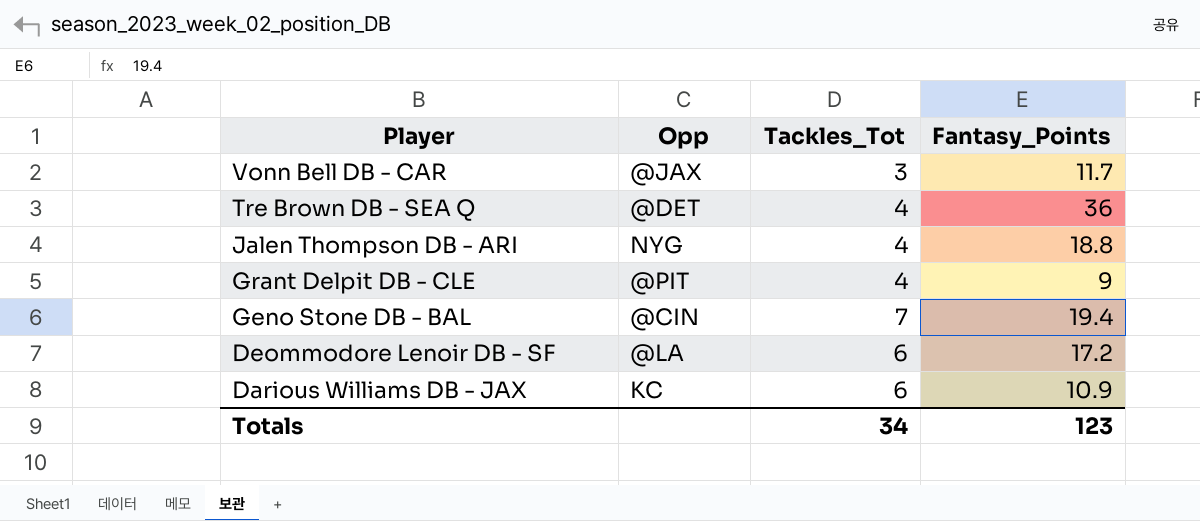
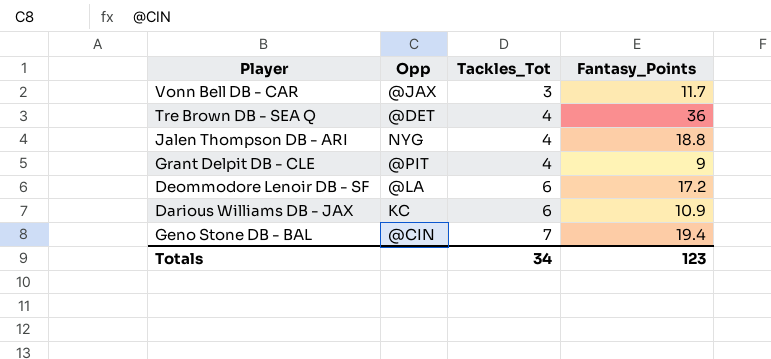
row order: Player descending -> Tackles_Tot ascending

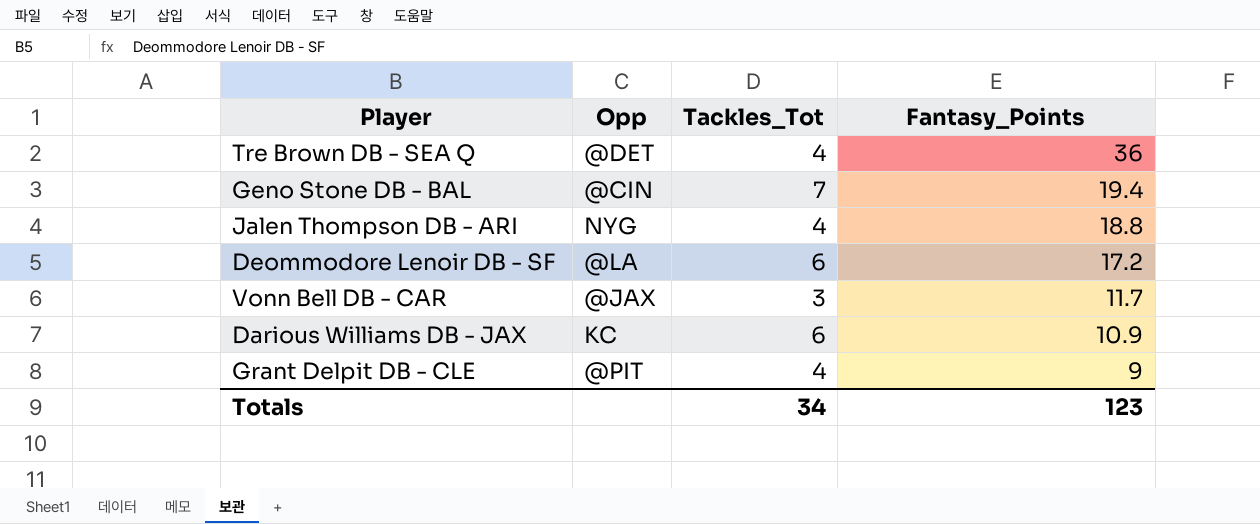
row order: Tackles_Tot ascending -> Fantasy_Points descending

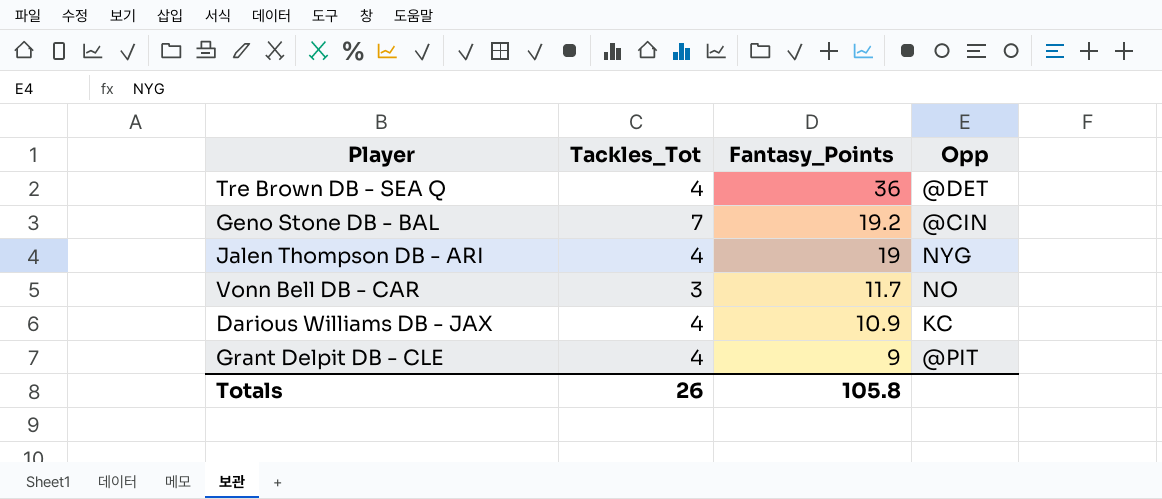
column Opp | position: 2 -> 4
row Deommodore Lenoir DB - SF: @LA | 6 | 17.2 -> none
Geno Stone DB - BAL | Fantasy_Points: 19.4 -> 19.2
Jalen Thompson DB - ARI | Fantasy_Points: 18.8 -> 19
Vonn Bell DB - CAR | Opp: @JAX -> NO
Darious Williams DB - JAX | Tackles_Tot: 6 -> 4
Totals | Tackles_Tot: 34 -> 26
Totals | Fantasy_Points: 123 -> 105.8

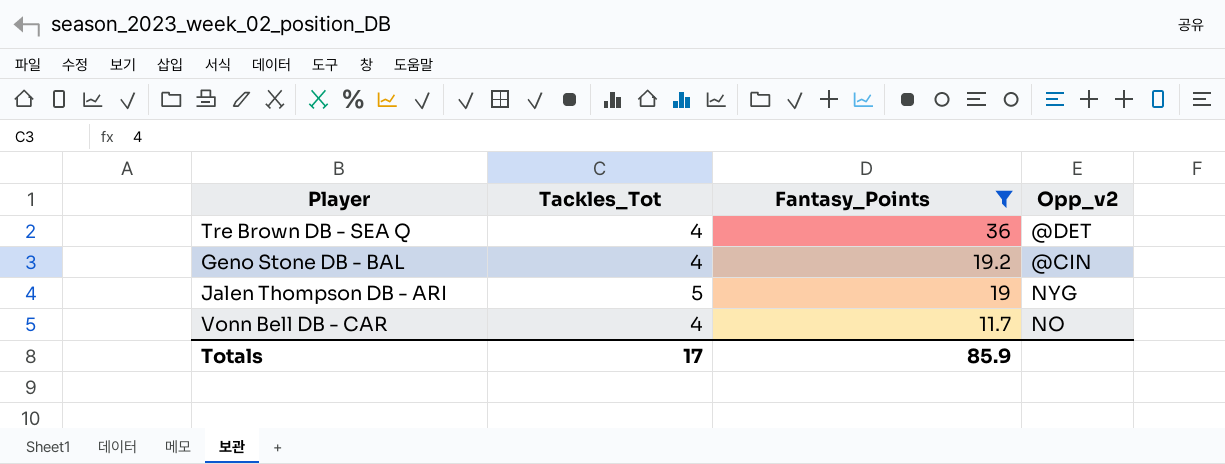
filter: none -> Fantasy_Points >= 11.7
column name: Opp -> Opp_v2
Geno Stone DB - BAL | Tackles_Tot: 7 -> 4
Jalen Thompson DB - ARI | Tackles_Tot: 4 -> 5
Vonn Bell DB - CAR | Tackles_Tot: 3 -> 4
Totals | Tackles_Tot: 26 -> 17
Totals | Fantasy_Points: 105.8 -> 85.9

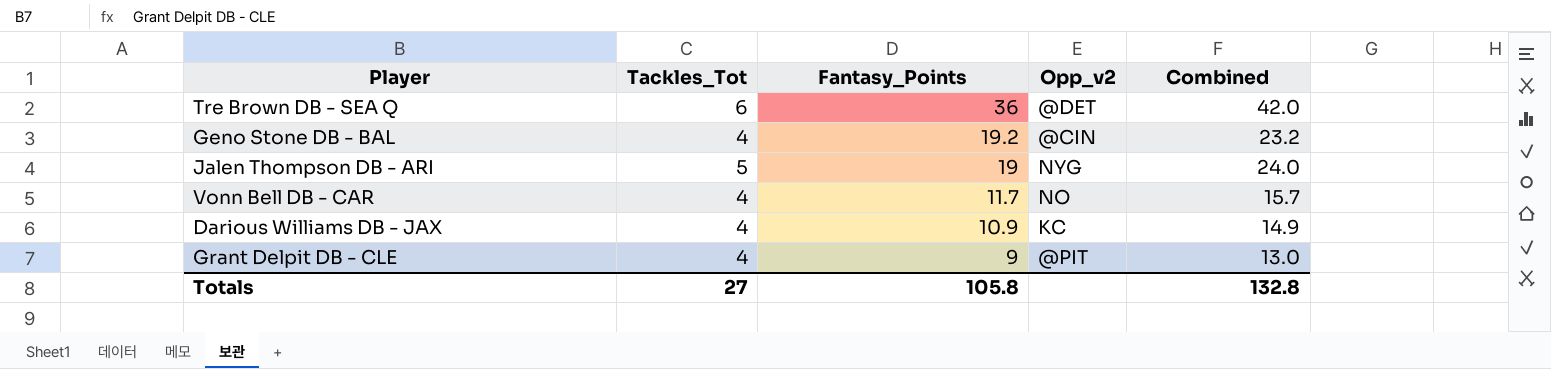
filter: Fantasy_Points >= 11.7 -> none
column Combined | formula: none -> [Tackles_Tot] + [Fantasy_Points]
Tre Brown DB - SEA Q | Tackles_Tot: 4 -> 6
Totals | Tackles_Tot: 17 -> 27
Totals | Fantasy_Points: 85.9 -> 105.8

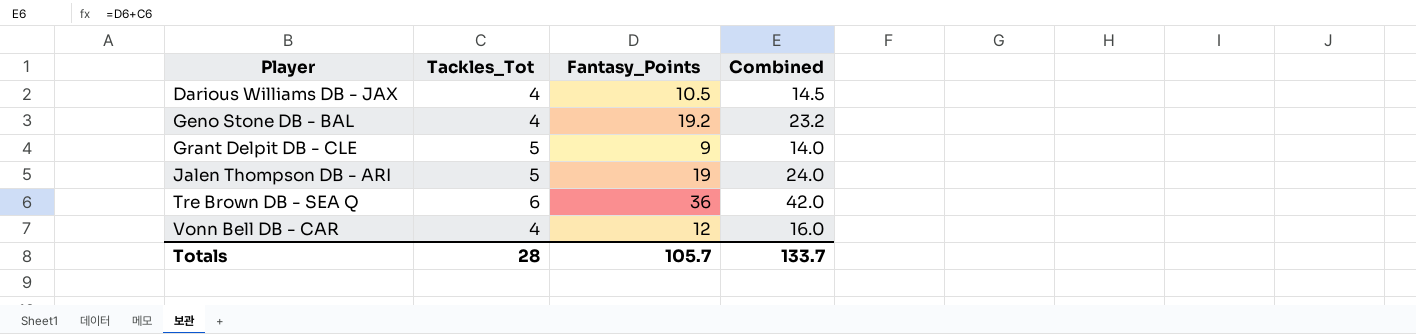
row order: Fantasy_Points descending -> Player ascending
column Opp_v2 | position: 4 -> none
Darious Williams DB - JAX | Fantasy_Points: 10.9 -> 10.5
Darious Williams DB - JAX | Combined: 14.9 -> 14.5
Grant Delpit DB - CLE | Tackles_Tot: 4 -> 5
Grant Delpit DB - CLE | Combined: 13.0 -> 14.0
Vonn Bell DB - CAR | Fantasy_Points: 11.7 -> 12
Vonn Bell DB - CAR | Combined: 15.7 -> 16.0
Totals | Tackles_Tot: 27 -> 28
Totals | Fantasy_Points: 105.8 -> 105.7
Totals | Combined: 132.8 -> 133.7

